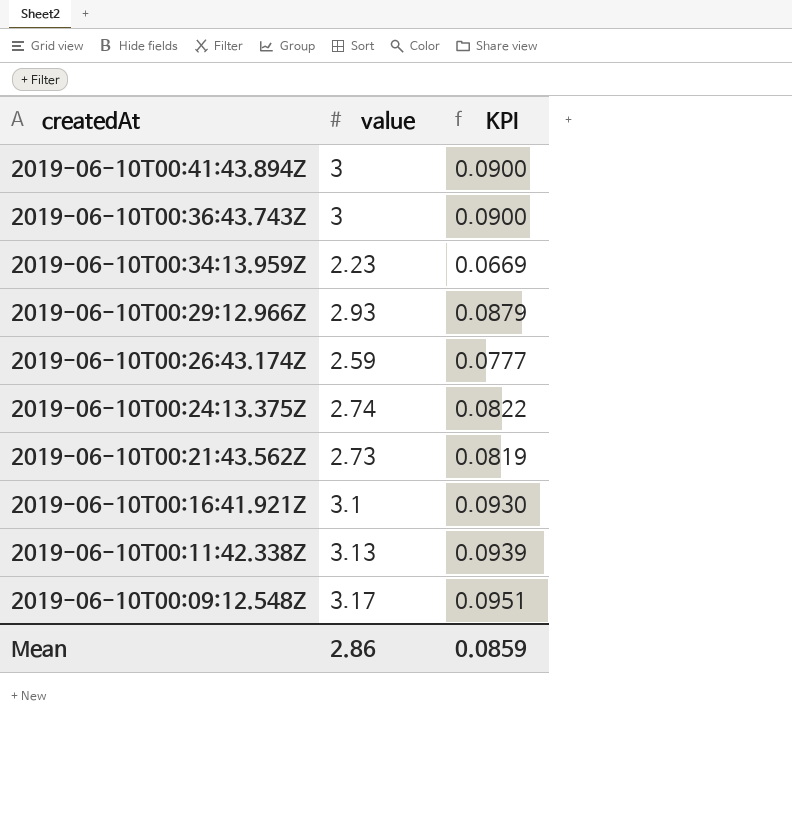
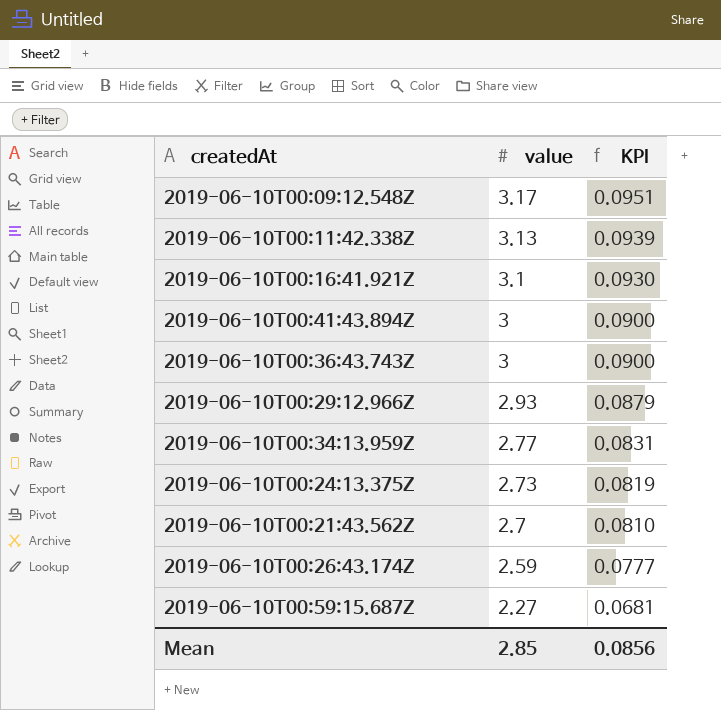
row order: createdAt descending -> value descending
2019-06-10T00:34:13.959Z | value: 2.23 -> 2.77
2019-06-10T00:34:13.959Z | KPI: 0.0669 -> 0.0831
2019-06-10T00:24:13.375Z | value: 2.74 -> 2.73
2019-06-10T00:24:13.375Z | KPI: 0.0822 -> 0.0819
2019-06-10T00:21:43.562Z | value: 2.73 -> 2.7
2019-06-10T00:21:43.562Z | KPI: 0.0819 -> 0.0810
row 2019-06-10T00:59:15.687Z: none -> 2.27 | 0.0681
Mean | value: 2.86 -> 2.85
Mean | KPI: 0.0859 -> 0.0856

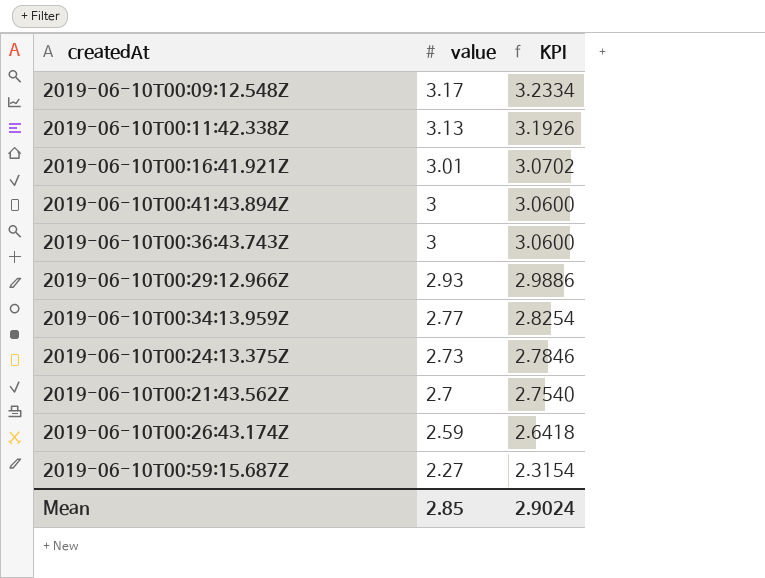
column KPI | formula: [value] * 0.03 -> [value] * 1.02
2019-06-10T00:16:41.921Z | value: 3.1 -> 3.01
Mean | KPI: 0.0856 -> 2.9024

